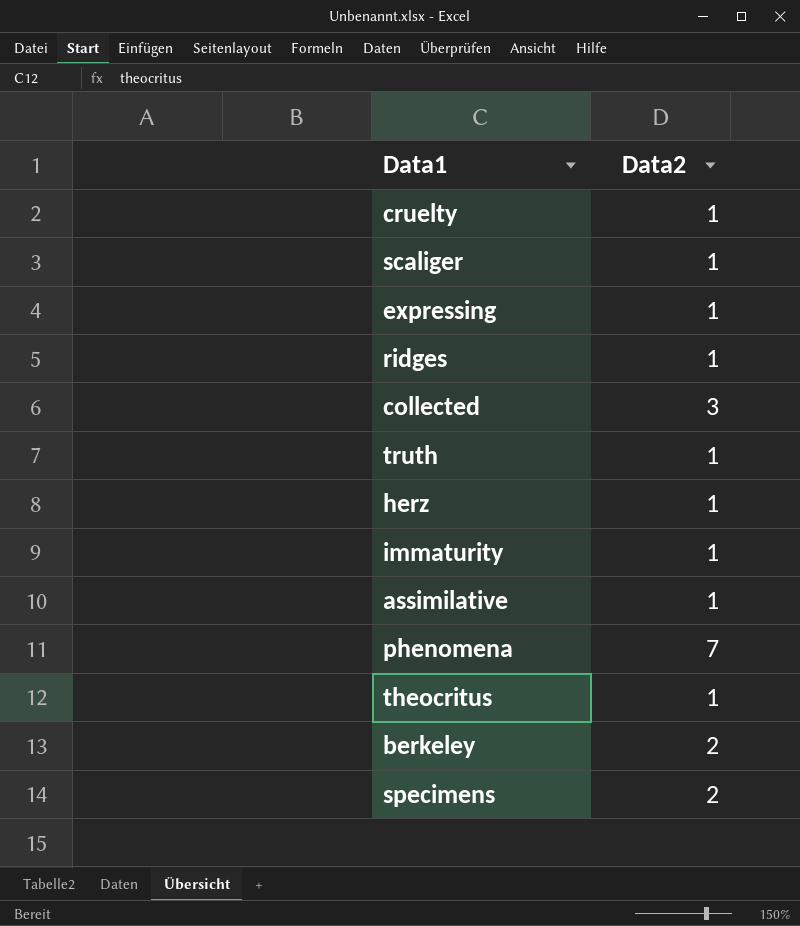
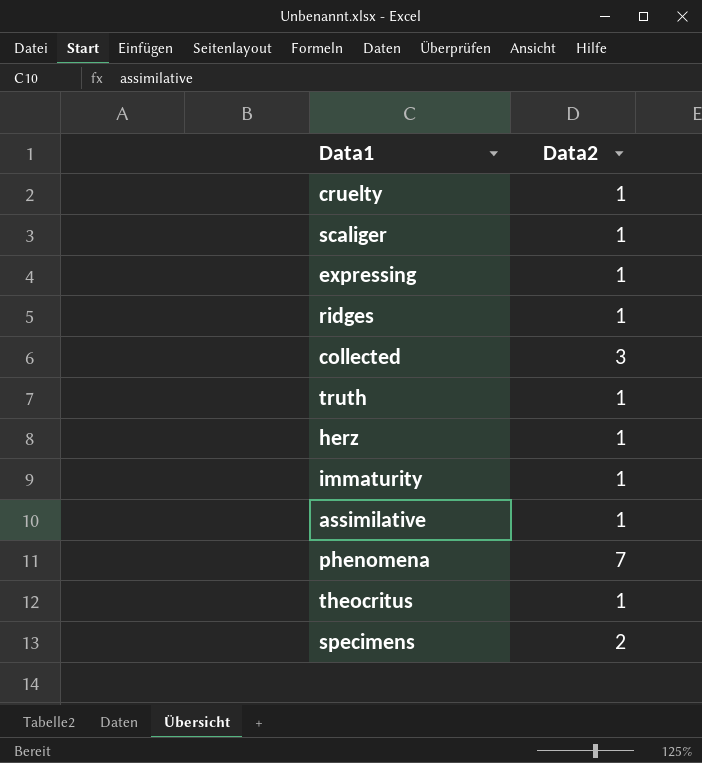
row berkeley: 2 -> none

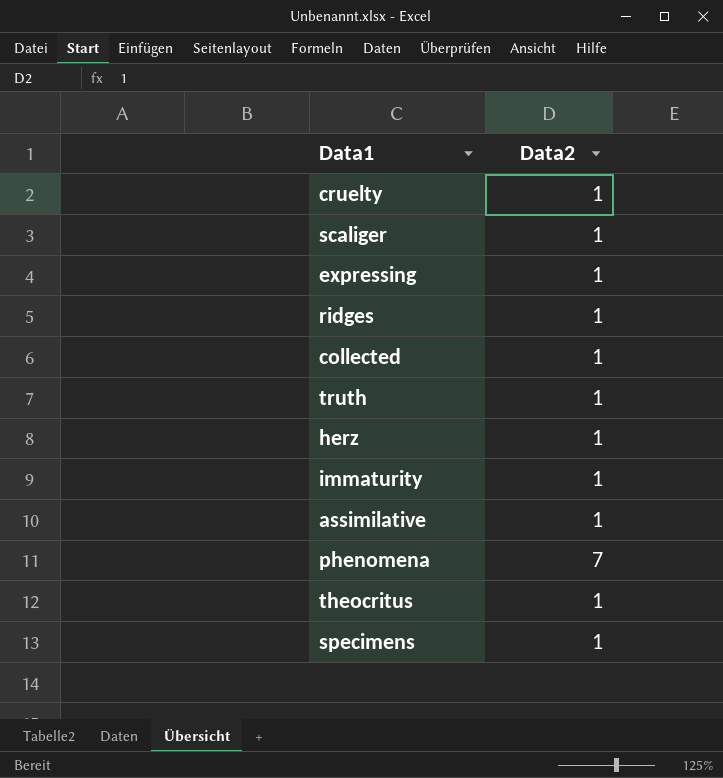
collected | Data2: 3 -> 1
specimens | Data2: 2 -> 1

